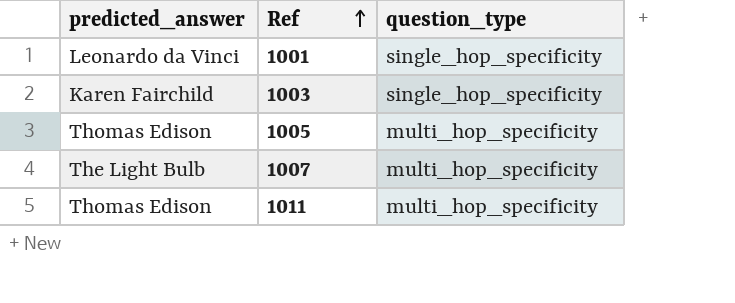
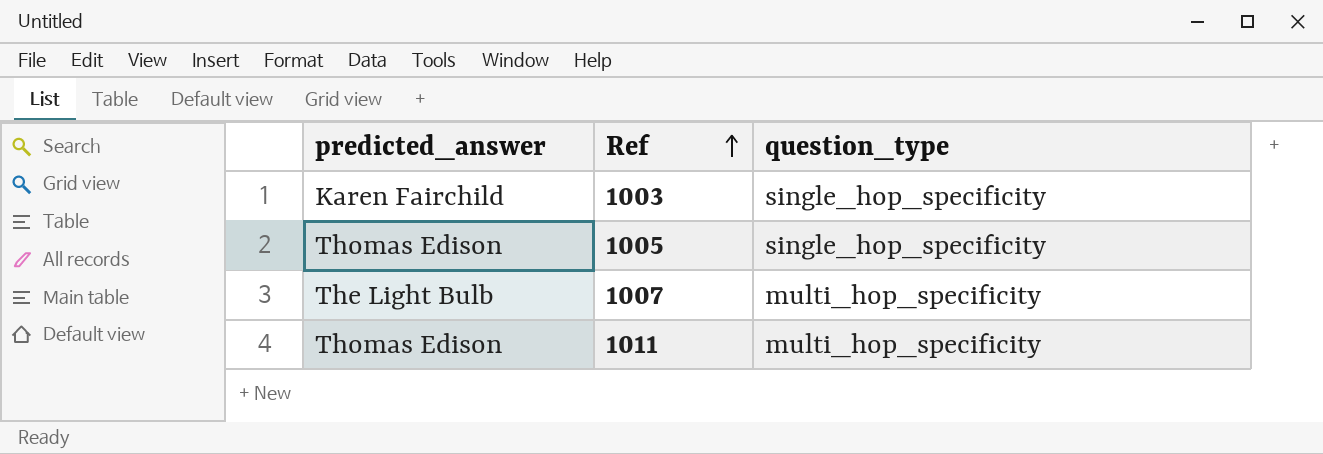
row 1001: Leonardo da Vinci | single_hop_specificity -> none
1005 | question_type: multi_hop_specificity -> single_hop_specificity

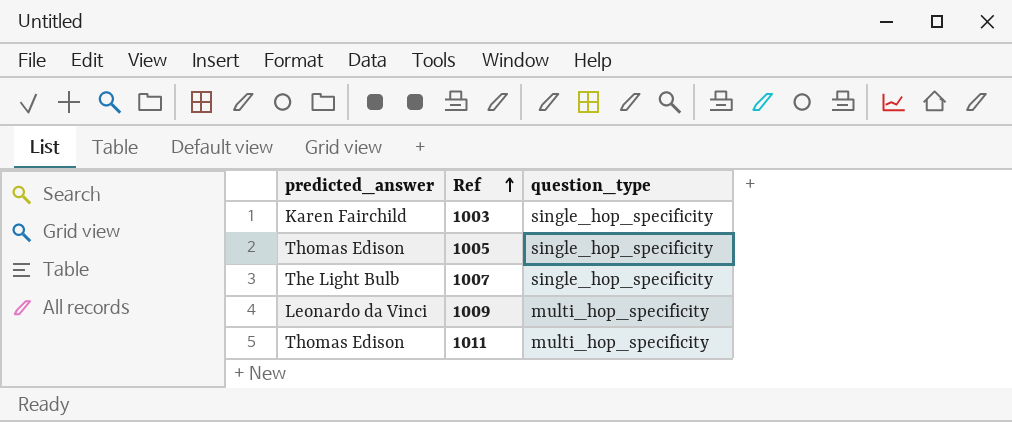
1007 | question_type: multi_hop_specificity -> single_hop_specificity
row 1009: none -> Leonardo da Vinci | multi_hop_specificity

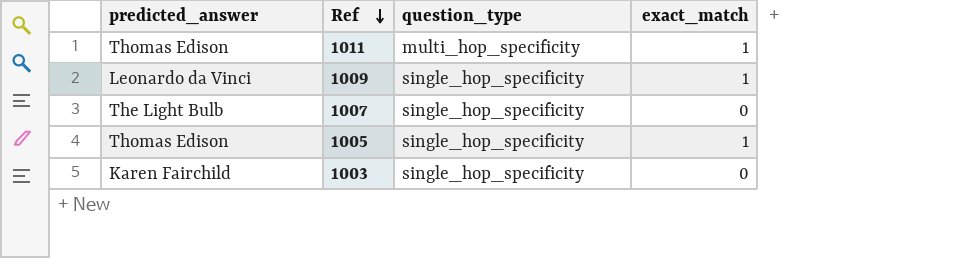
row order: Ref ascending -> Ref descending
column exact_match | position: none -> 4
1009 | question_type: multi_hop_specificity -> single_hop_specificity

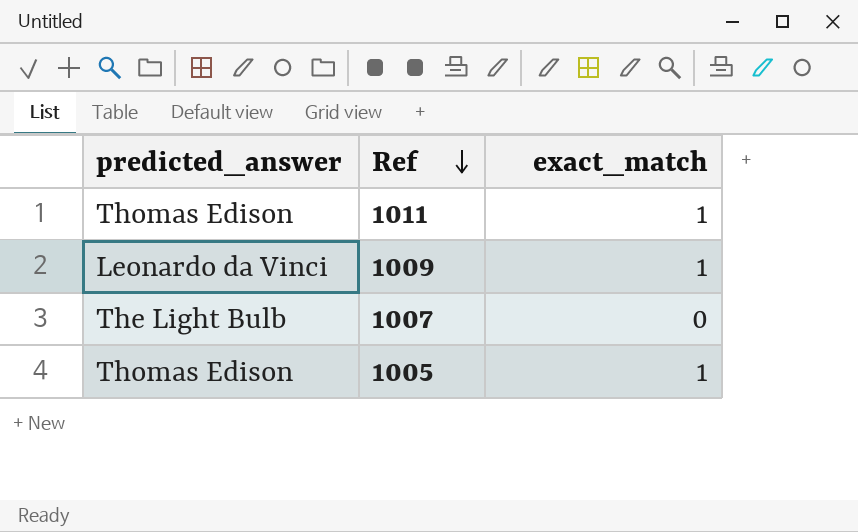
column question_type | position: 3 -> none
row 1003: Karen Fairchild | single_hop_specificity | 0 -> none

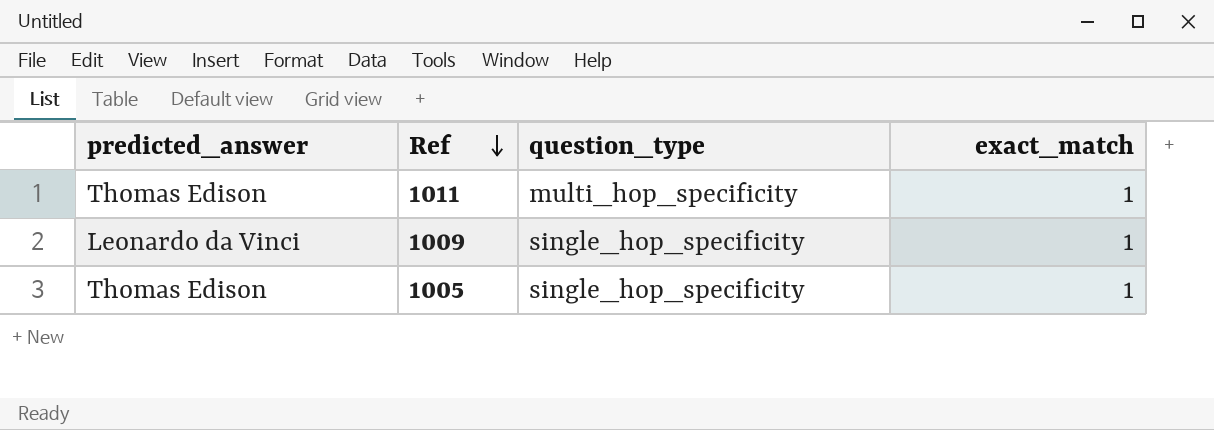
column question_type | position: none -> 3
row 1007: The Light Bulb | 0 -> none

